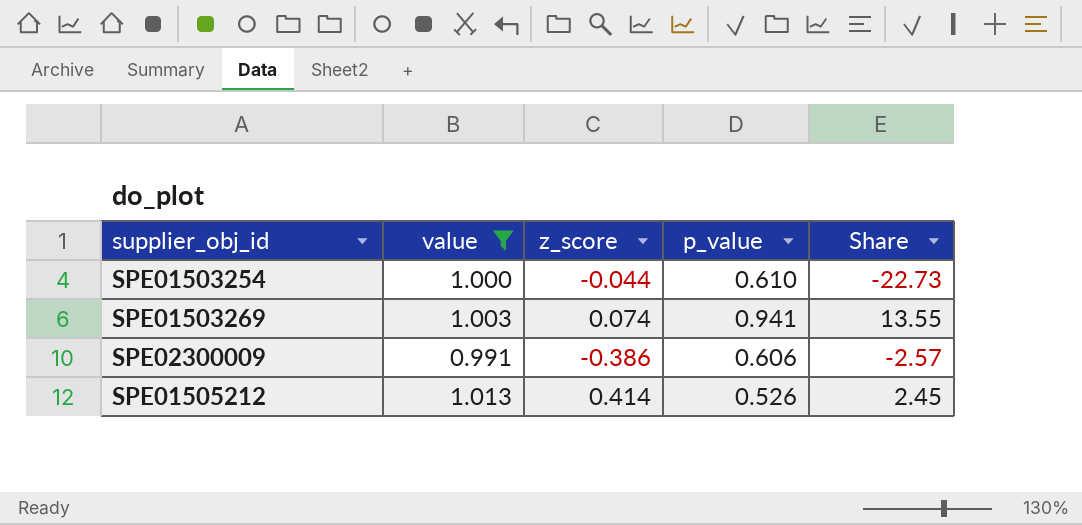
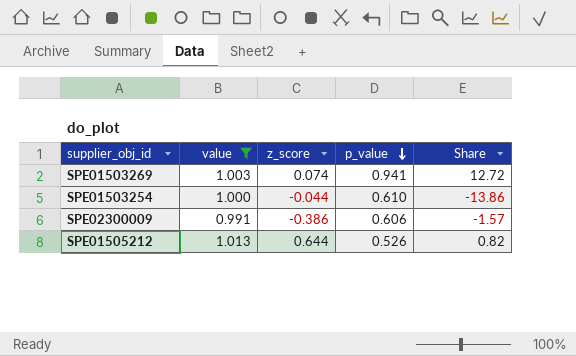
row order: none -> p_value descending
column Share | formula: [value] / [z_score] -> [p_value] / [z_score]
SPE01505212 | z_score: 0.414 -> 0.644

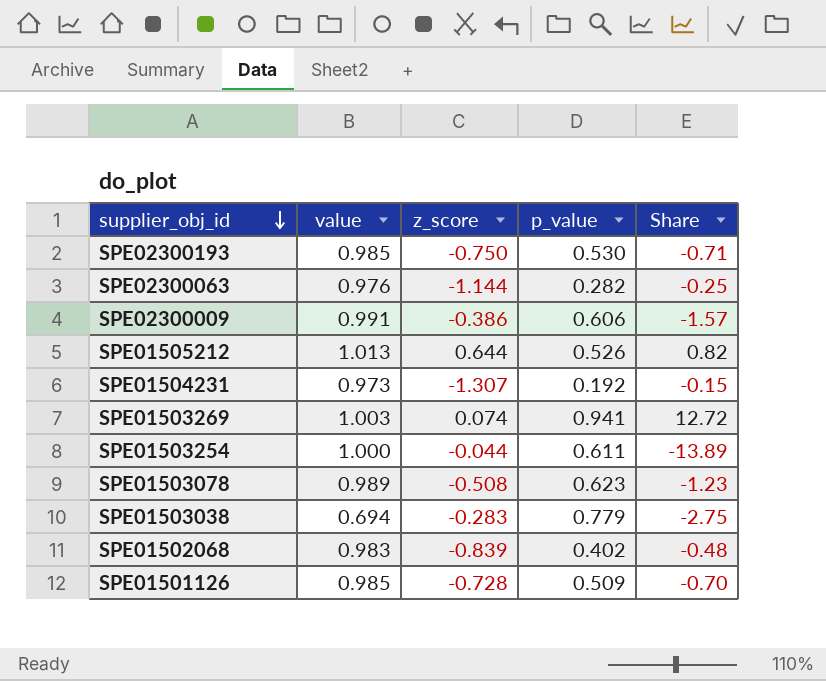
filter: value >= 0.991 -> none
row order: p_value descending -> supplier_obj_id descending
SPE01503254 | p_value: 0.610 -> 0.611
SPE01503254 | Share: -13.86 -> -13.89

